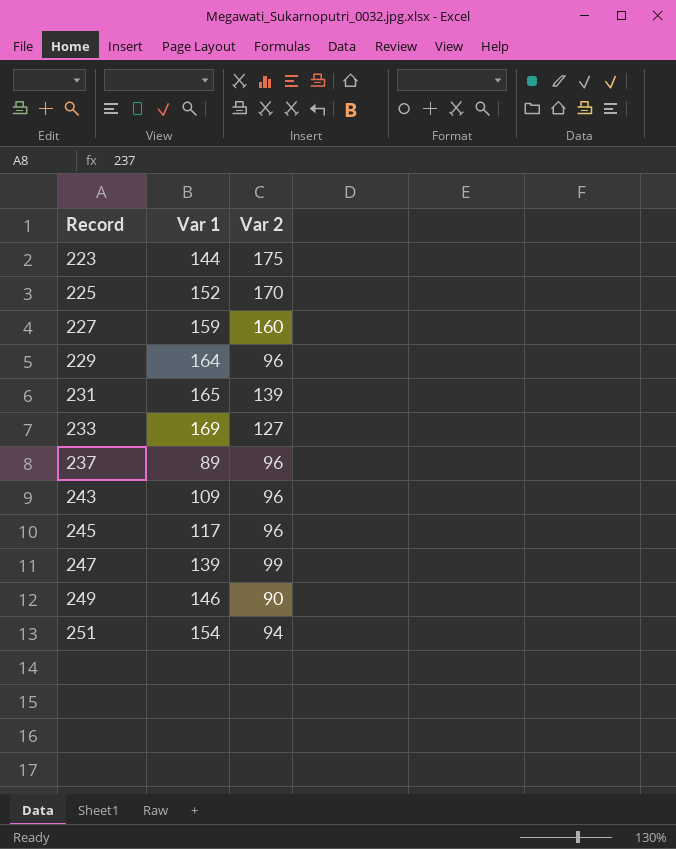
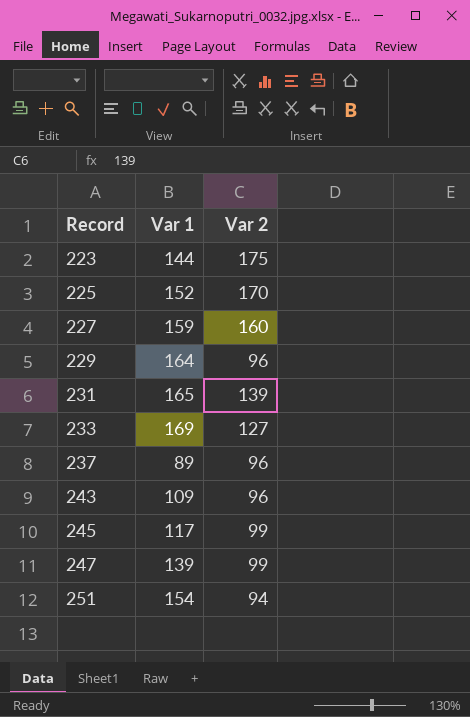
row 249: 146 | 90 -> none
245 | Var 2: 96 -> 99

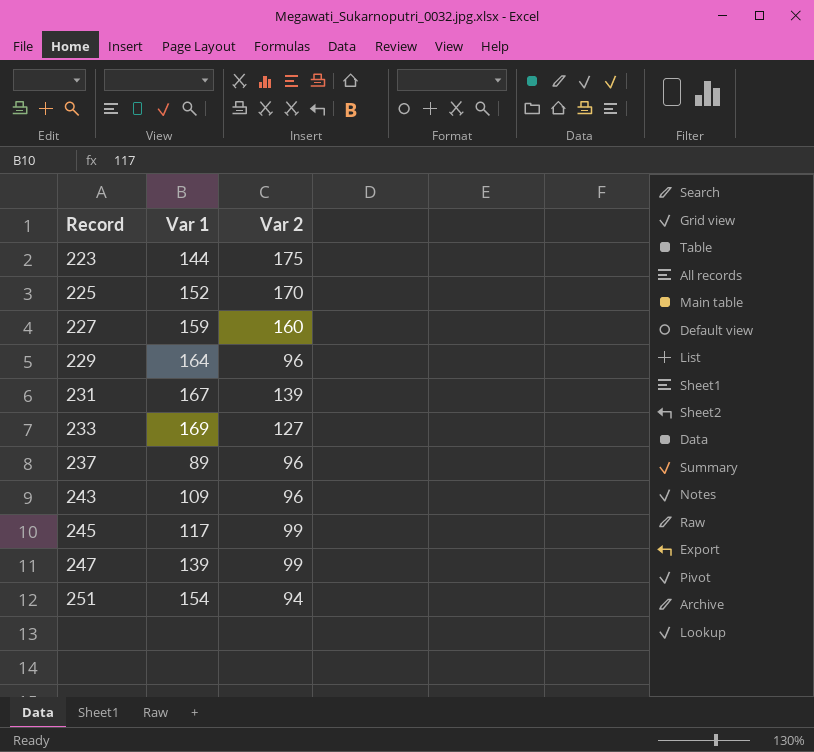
231 | Var 1: 165 -> 167

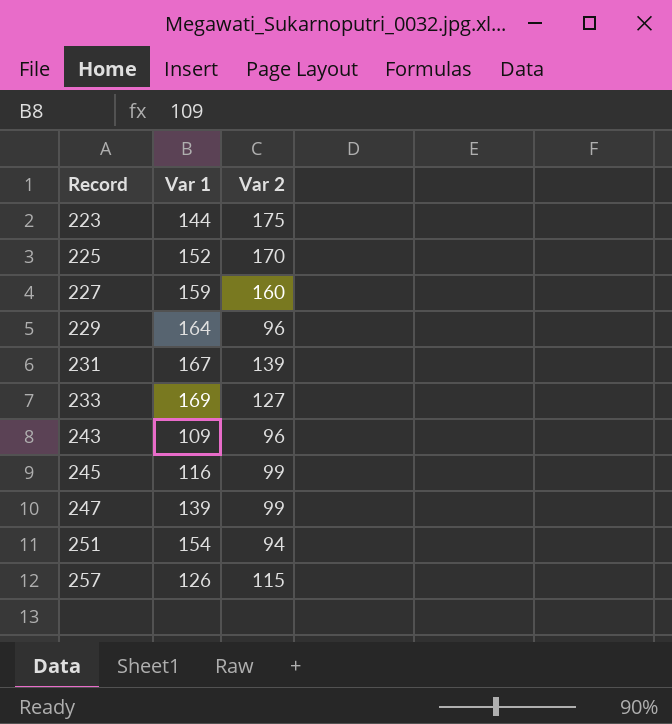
row 237: 89 | 96 -> none
245 | Var 1: 117 -> 116
row 257: none -> 126 | 115

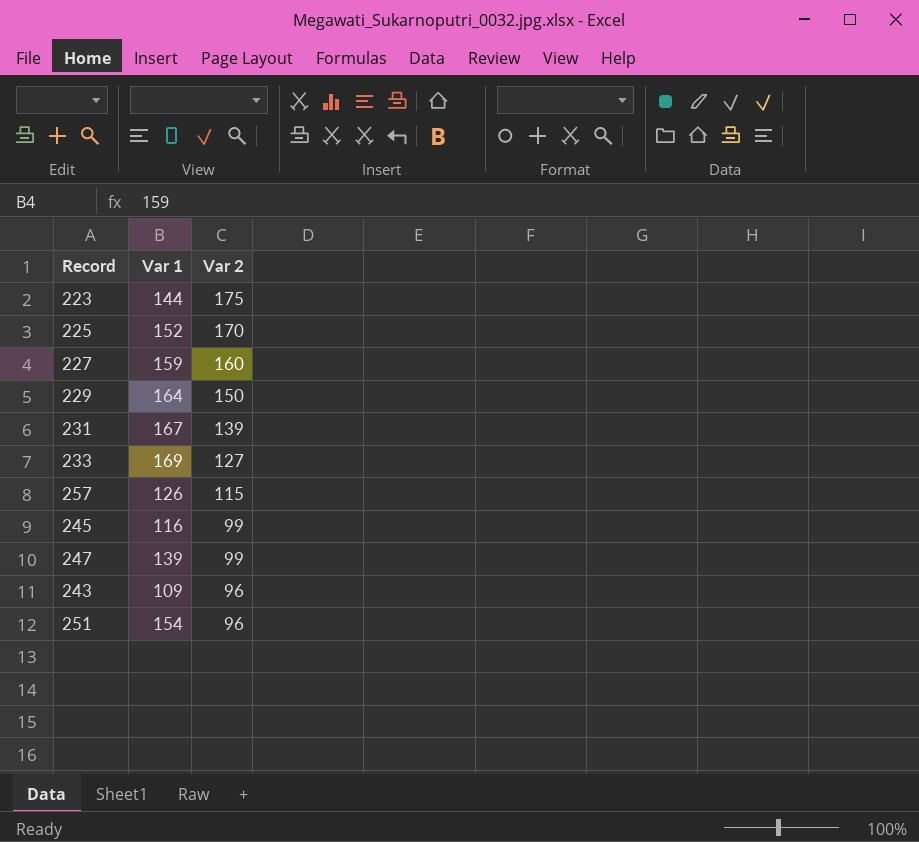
row order: Record ascending -> Var 2 descending
229 | Var 2: 96 -> 150
251 | Var 2: 94 -> 96

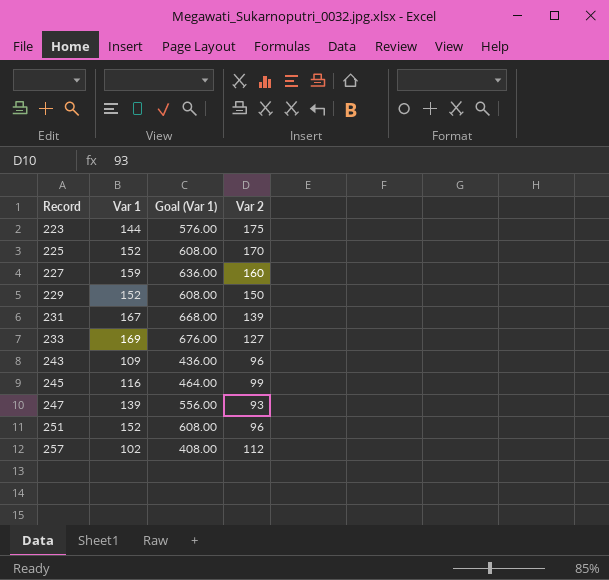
row order: Var 2 descending -> Record ascending
column Goal (Var 1) | formula: none -> [Var 1] * 4
229 | Var 1: 164 -> 152
247 | Var 2: 99 -> 93
251 | Var 1: 154 -> 152
257 | Var 1: 126 -> 102
257 | Var 2: 115 -> 112

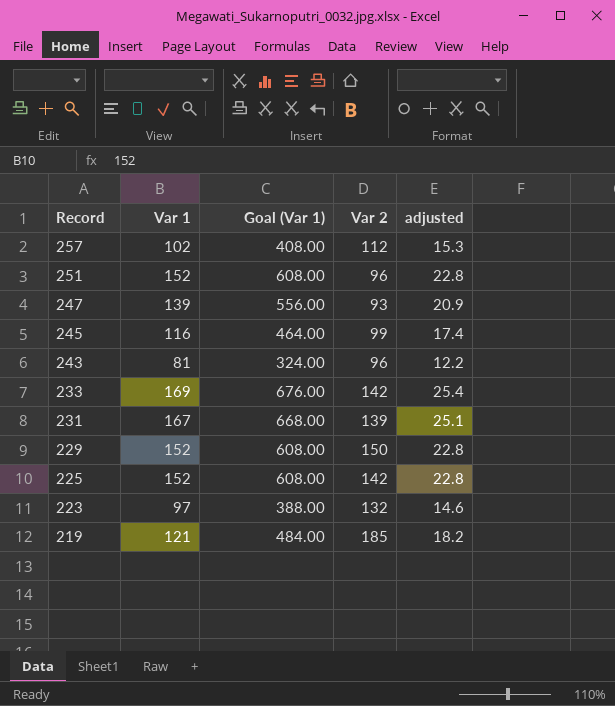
row order: Record ascending -> Record descending
column adjusted | formula: none -> [Var 1] * 0.15
row 227: 159 | 636.00 | 160 -> none
243 | Var 1: 109 -> 81
243 | Goal (Var 1): 436.00 -> 324.00
233 | Var 2: 127 -> 142
225 | Var 2: 170 -> 142
223 | Var 1: 144 -> 97
223 | Goal (Var 1): 576.00 -> 388.00
223 | Var 2: 175 -> 132
row 219: none -> 121 | 484.00 | 185 | 18.2

